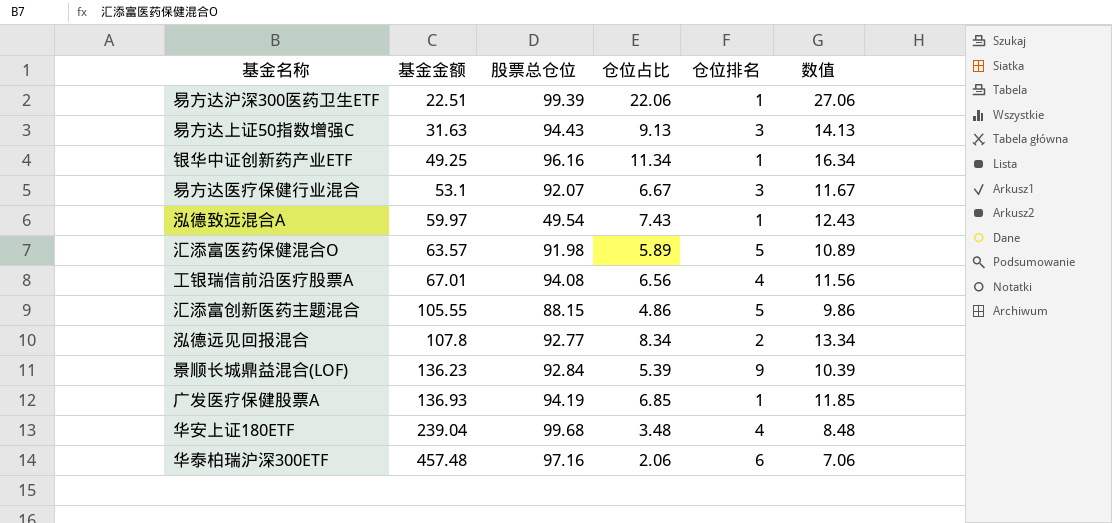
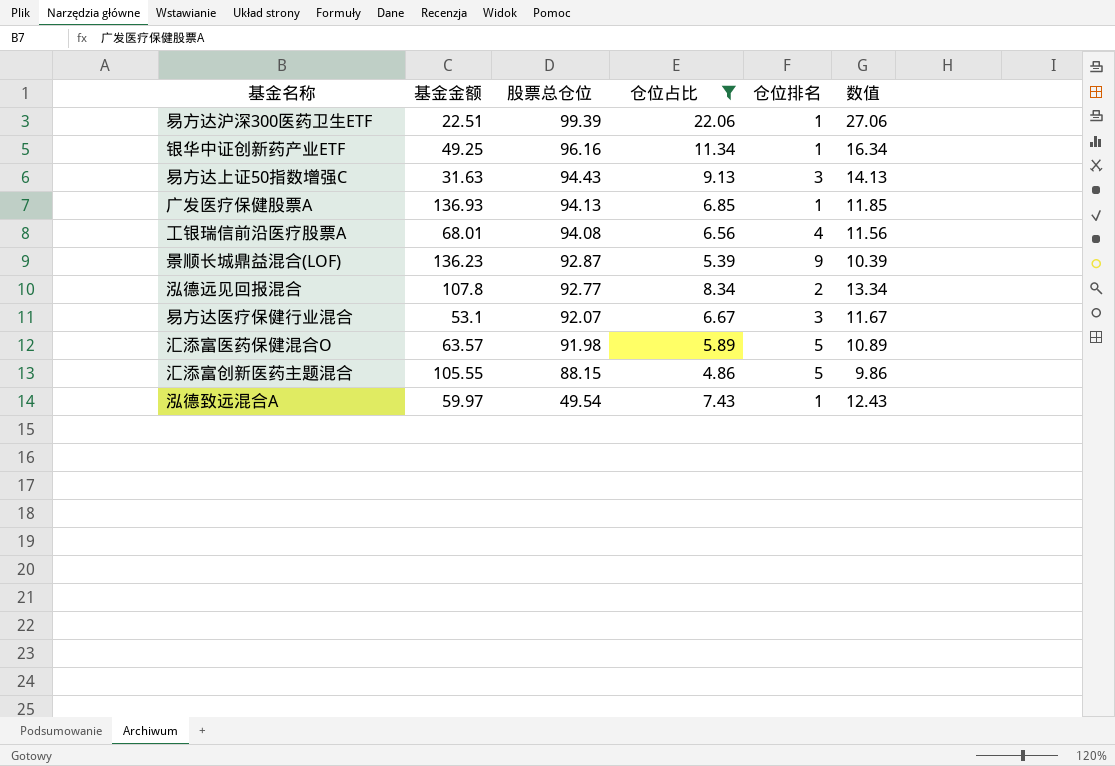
filter: none -> 仓位占比 >= 4.86
row order: 基金金额 ascending -> 股票总仓位 descending
广发医疗保健股票A | 股票总仓位: 94.19 -> 94.13
工银瑞信前沿医疗股票A | 基金金额: 67.01 -> 68.01
景顺长城鼎益混合(LOF) | 股票总仓位: 92.84 -> 92.87

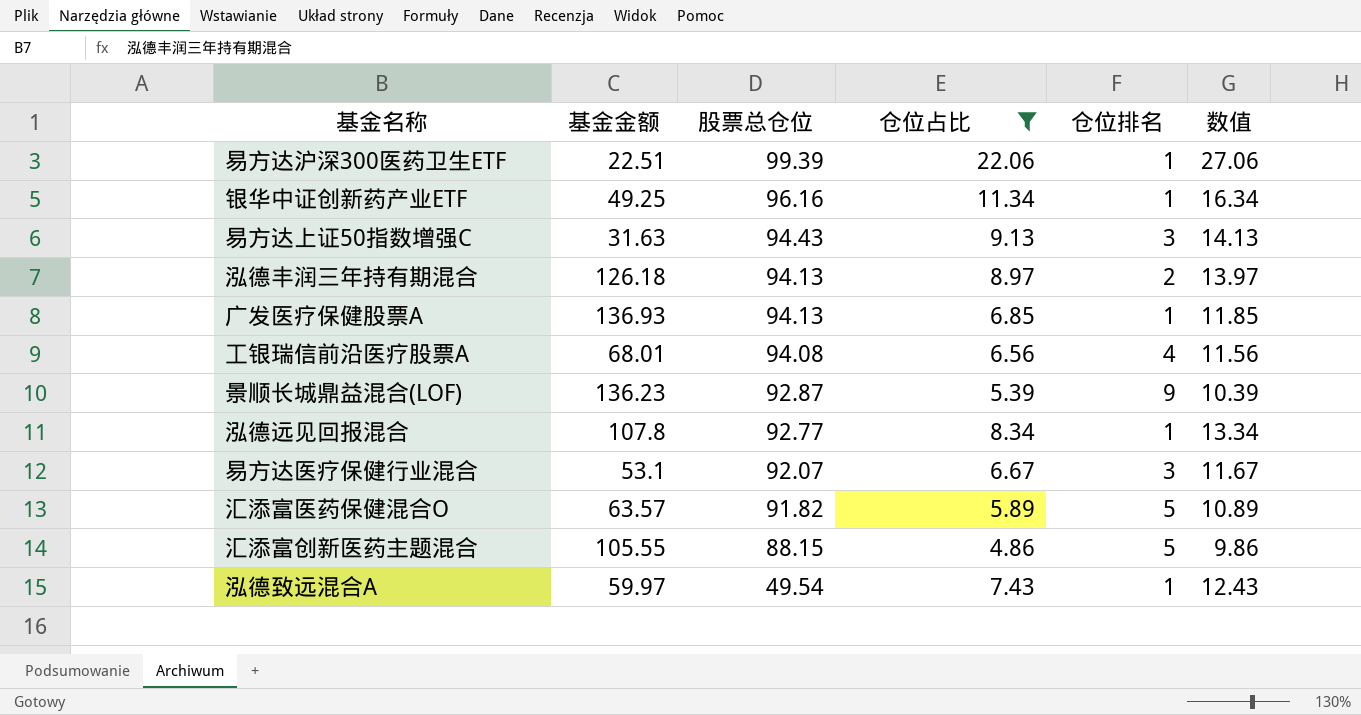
row 泓德丰润三年持有期混合: none -> 126.18 | 94.13 | 8.97 | 2 | 13.97
泓德远见回报混合 | 仓位排名: 2 -> 1
汇添富医药保健混合O | 股票总仓位: 91.98 -> 91.82

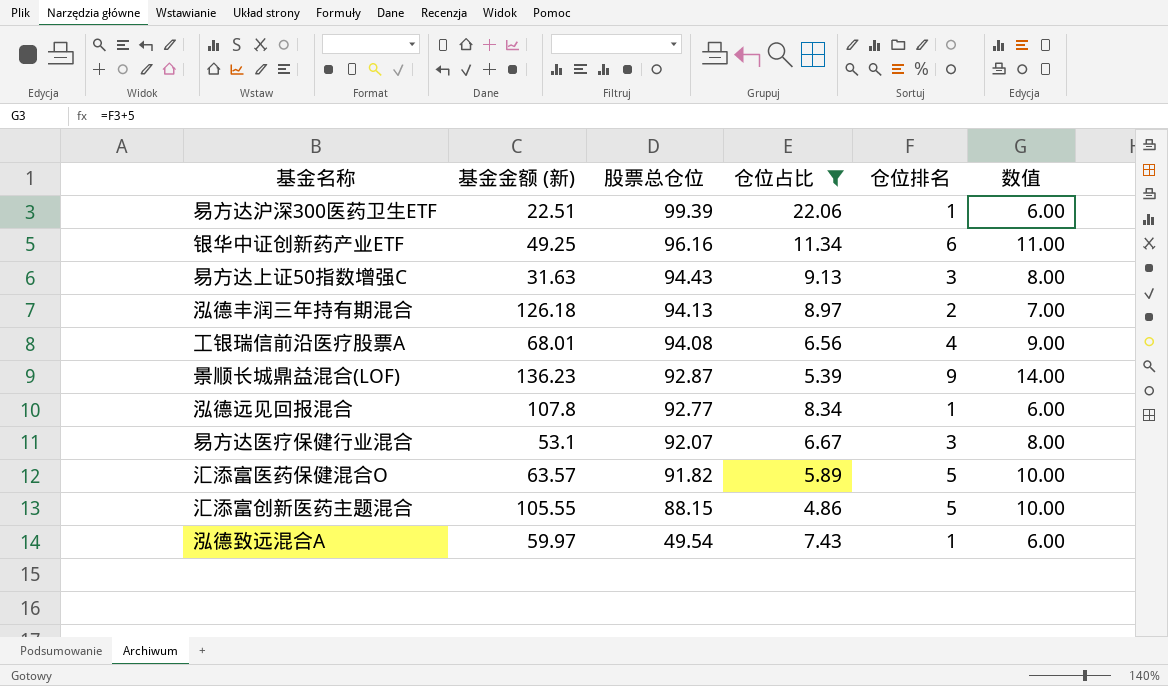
column name: 基金金额 -> 基金金额 (新)
column 数值 | formula: [仓位占比] + 5 -> [仓位排名] + 5
row 广发医疗保健股票A: 136.93 | 94.13 | 6.85 | 1 | 11.85 -> none
银华中证创新药产业ETF | 仓位排名: 1 -> 6

